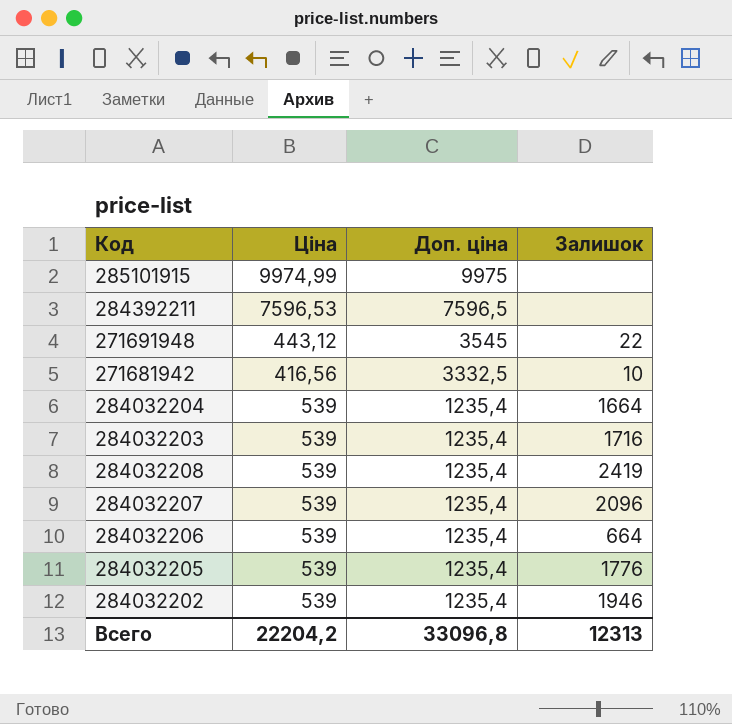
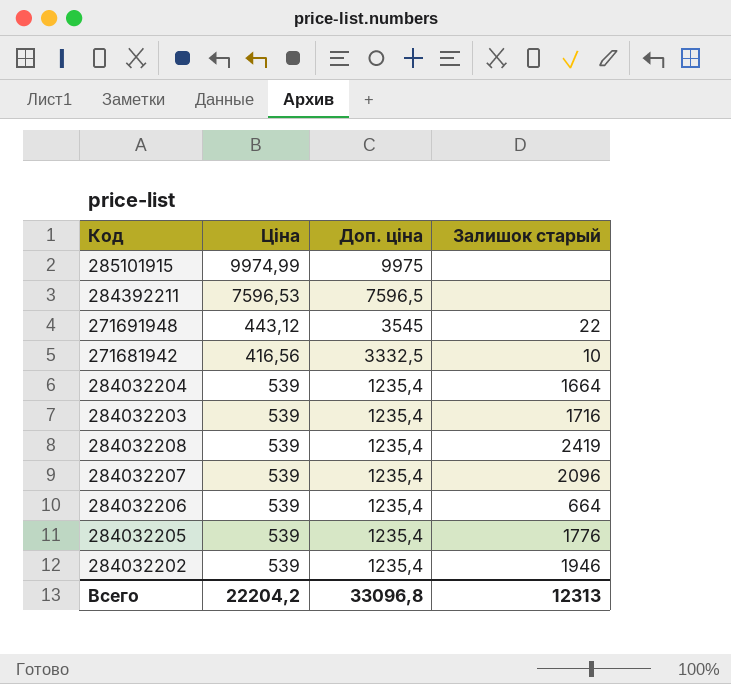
column name: Залишок -> Залишок старый

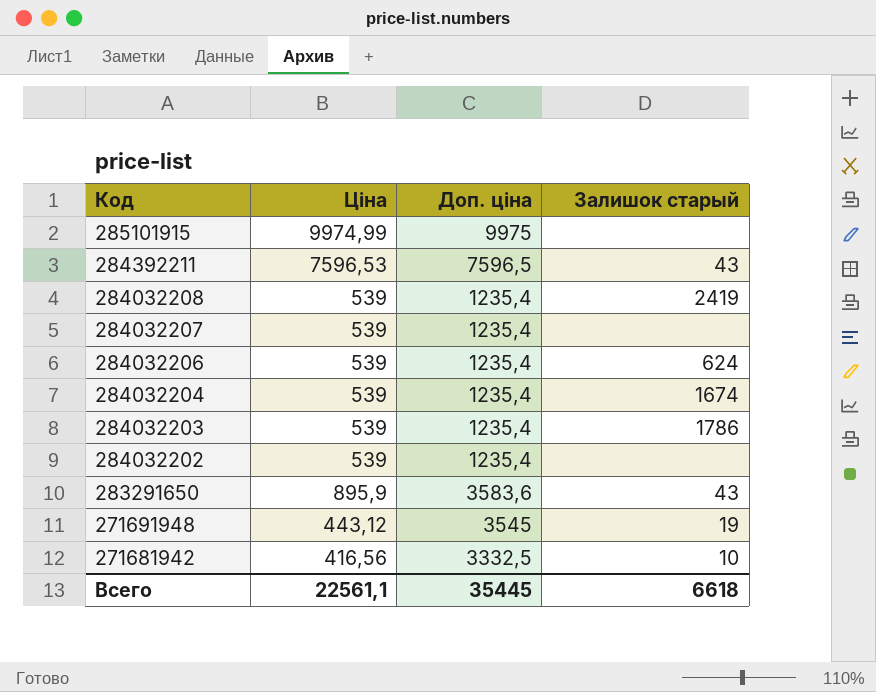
row order: Доп. ціна descending -> Код descending
row 284032205: 539 | 1235,4 | 1776 -> none
284392211 | Залишок старый: none -> 43
284032207 | Залишок старый: 2096 -> none
284032206 | Залишок старый: 664 -> 624
284032204 | Залишок старый: 1664 -> 1674
284032203 | Залишок старый: 1716 -> 1786
284032202 | Залишок старый: 1946 -> none
row 283291650: none -> 895,9 | 3583,6 | 43
271691948 | Залишок старый: 22 -> 19
Всего | Ціна: 22204,2 -> 22561,1
Всего | Доп. ціна: 33096,8 -> 35445
Всего | Залишок старый: 12313 -> 6618

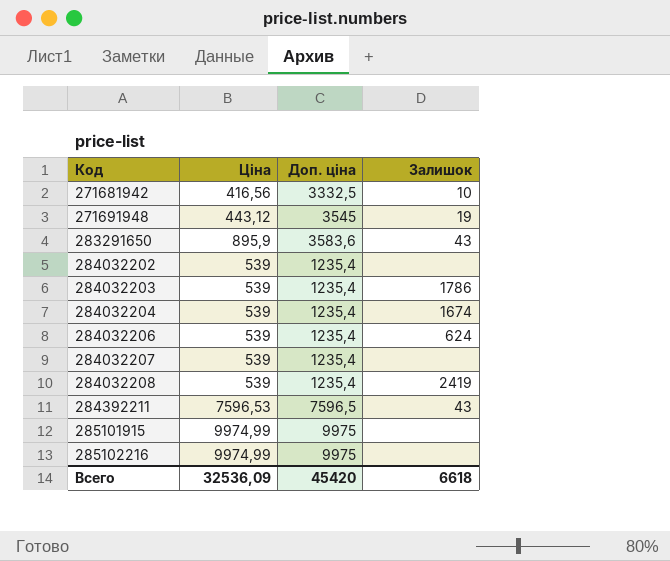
row order: Код descending -> Код ascending
column name: Залишок старый -> Залишок
row 285102216: none -> 9974,99 | 9975 | none
Всего | Ціна: 22561,1 -> 32536,09
Всего | Доп. ціна: 35445 -> 45420

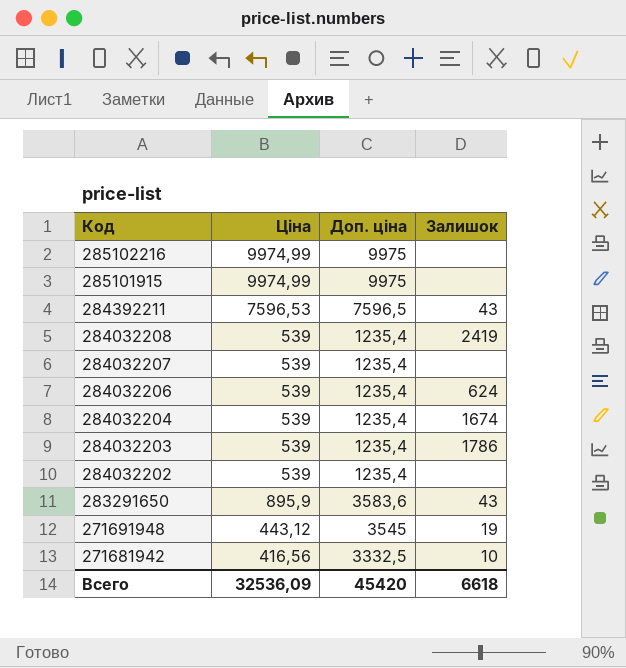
row order: Код ascending -> Код descending

